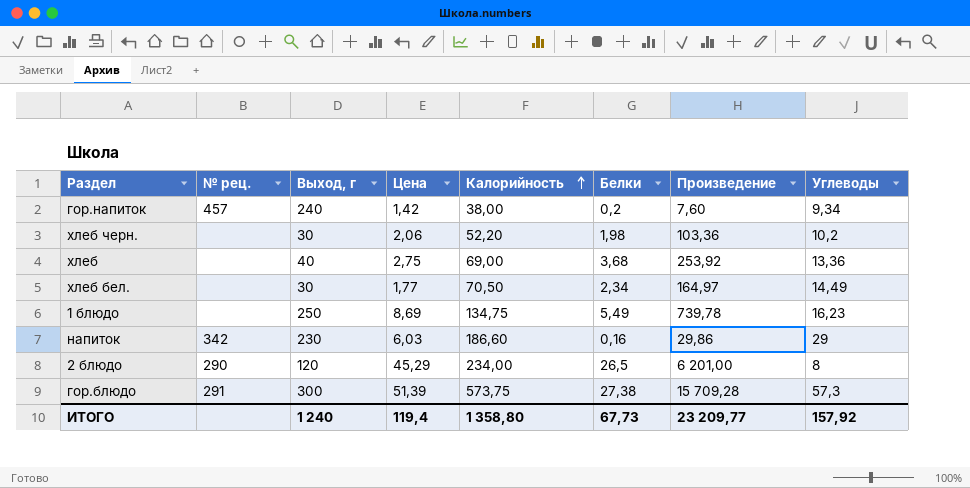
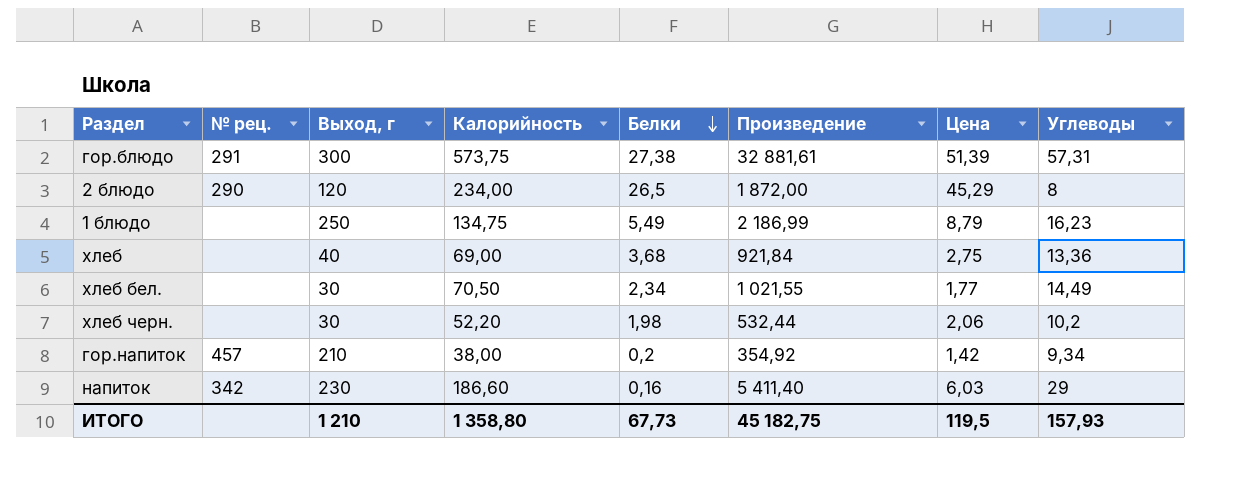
row order: Калорийность ascending -> Белки descending
column Произведение | formula: [Калорийность] * [Белки] -> [Калорийность] * [Углеводы]
column Цена | position: 4 -> 7
гор.блюдо | Углеводы: 57,3 -> 57,31
1 блюдо | Цена: 8,69 -> 8,79
гор.напиток | Выход, г: 240 -> 210
ИТОГО | Выход, г: 1 240 -> 1 210
ИТОГО | Произведение: 23 209,77 -> 45 182,75
ИТОГО | Цена: 119,4 -> 119,5
ИТОГО | Углеводы: 157,92 -> 157,93

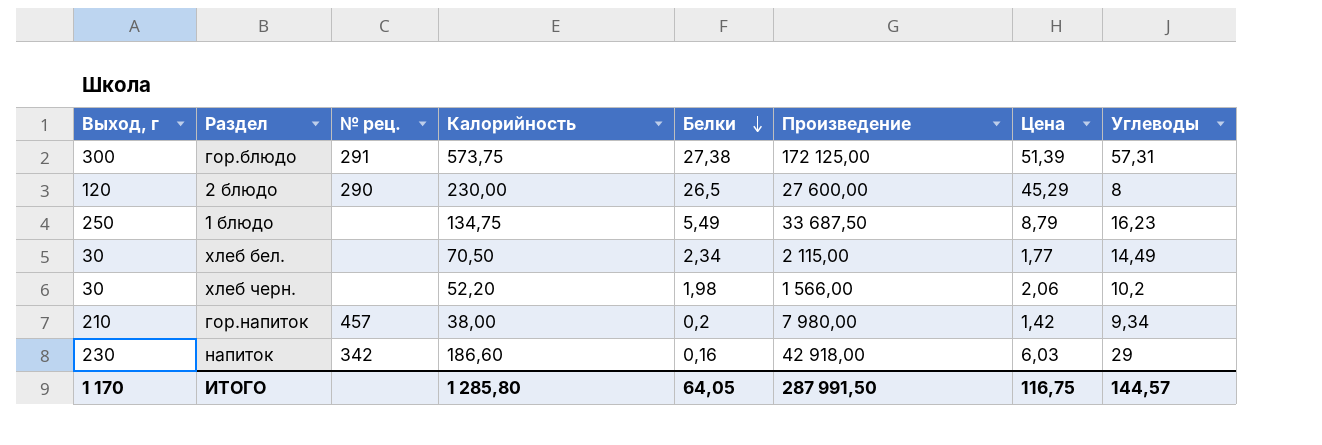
column Выход, г | position: 3 -> 1
column Произведение | formula: [Калорийность] * [Углеводы] -> [Выход, г] * [Калорийность]
row хлеб: none | 40 | 69,00 | 3,68 | 921,84 | 2,75 | 13,36 -> none
2 блюдо | Калорийность: 234,00 -> 230,00
ИТОГО | Выход, г: 1 210 -> 1 170
ИТОГО | Калорийность: 1 358,80 -> 1 285,80
ИТОГО | Белки: 67,73 -> 64,05
ИТОГО | Произведение: 45 182,75 -> 287 991,50
ИТОГО | Цена: 119,5 -> 116,75
ИТОГО | Углеводы: 157,93 -> 144,57

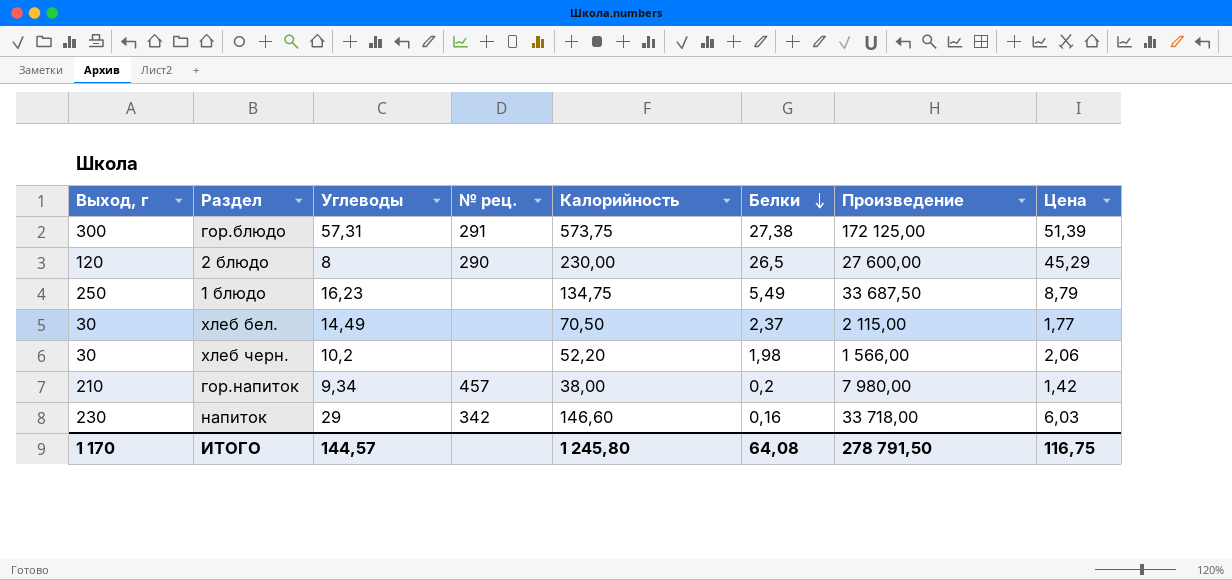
column Углеводы | position: 8 -> 3
хлеб бел. | Белки: 2,34 -> 2,37
напиток | Калорийность: 186,60 -> 146,60
напиток | Произведение: 42 918,00 -> 33 718,00
ИТОГО | Калорийность: 1 285,80 -> 1 245,80
ИТОГО | Белки: 64,05 -> 64,08
ИТОГО | Произведение: 287 991,50 -> 278 791,50

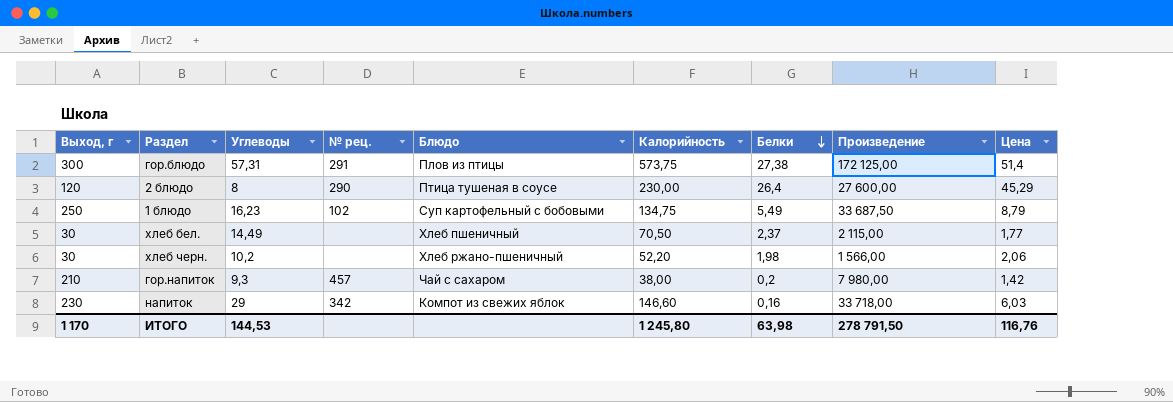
column Блюдо | position: none -> 5
гор.блюдо | Цена: 51,39 -> 51,4
2 блюдо | Белки: 26,5 -> 26,4
1 блюдо | № рец.: none -> 102
гор.напиток | Углеводы: 9,34 -> 9,3
ИТОГО | Углеводы: 144,57 -> 144,53
ИТОГО | Белки: 64,08 -> 63,98
ИТОГО | Цена: 116,75 -> 116,76

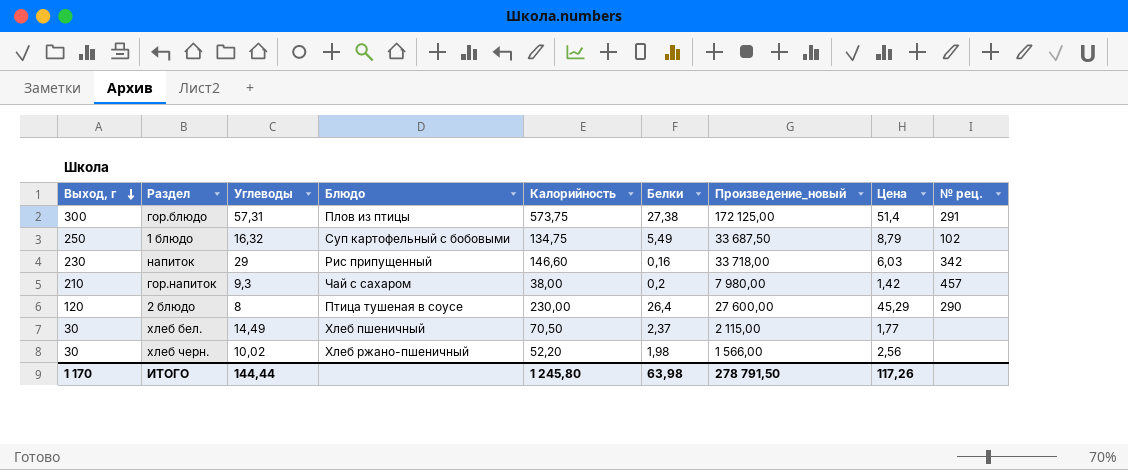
row order: Белки descending -> Выход, г descending
column name: Произведение -> Произведение_новый
column № рец. | position: 4 -> 9
1 блюдо | Углеводы: 16,23 -> 16,32
напиток | Блюдо: Компот из свежих яблок -> Рис припущенный
хлеб черн. | Углеводы: 10,2 -> 10,02
хлеб черн. | Цена: 2,06 -> 2,56
ИТОГО | Углеводы: 144,53 -> 144,44
ИТОГО | Цена: 116,76 -> 117,26

